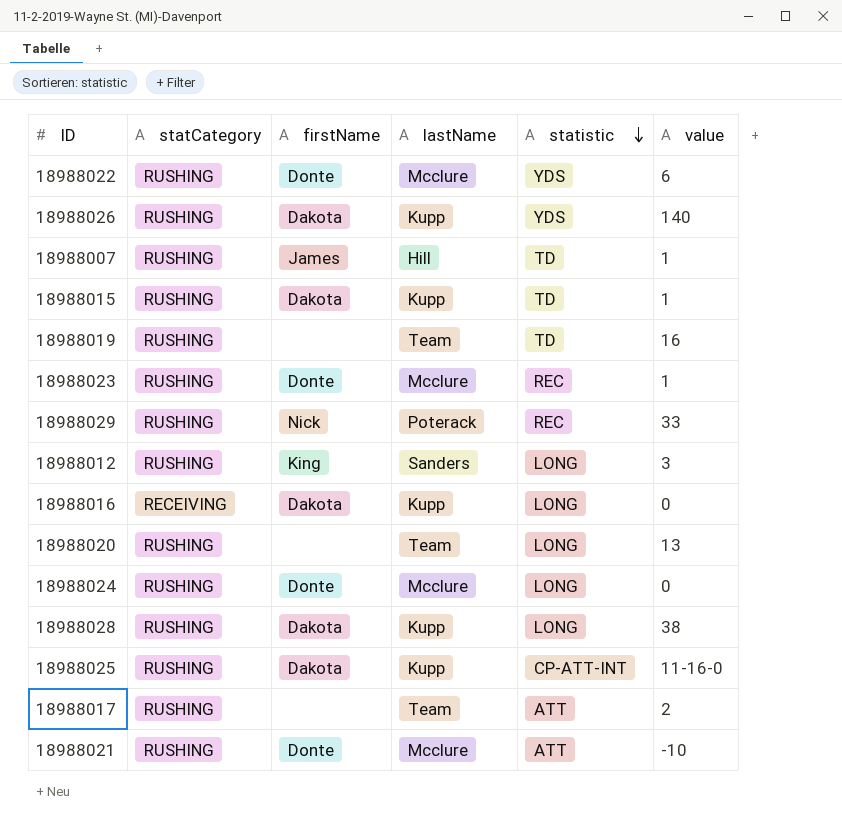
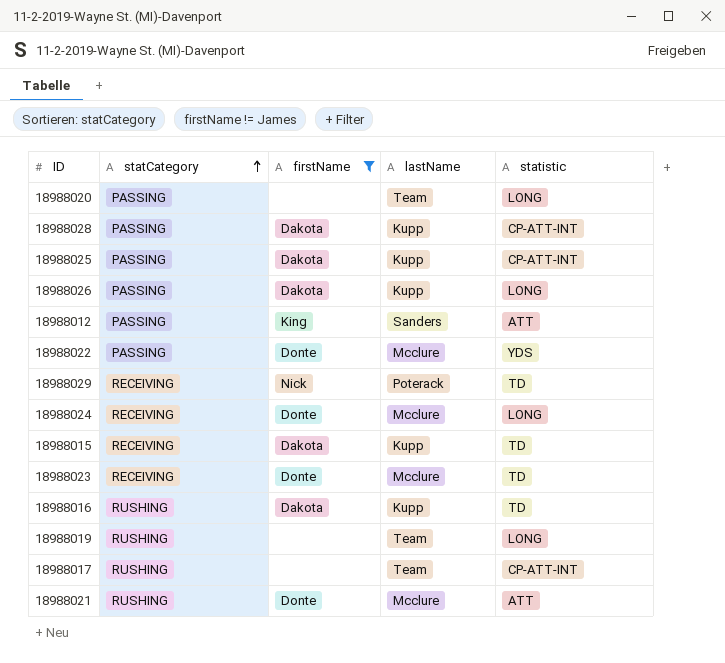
filter: none -> firstName != James
row order: statistic descending -> statCategory ascending
column value | position: 6 -> none
18988020 | statCategory: RUSHING -> PASSING
18988028 | statCategory: RUSHING -> PASSING
18988028 | statistic: LONG -> CP-ATT-INT
18988025 | statCategory: RUSHING -> PASSING
18988026 | statCategory: RUSHING -> PASSING
18988026 | statistic: YDS -> LONG
18988012 | statCategory: RUSHING -> PASSING
18988012 | statistic: LONG -> ATT
18988022 | statCategory: RUSHING -> PASSING
18988029 | statCategory: RUSHING -> RECEIVING
18988029 | statistic: REC -> TD
18988024 | statCategory: RUSHING -> RECEIVING
18988015 | statCategory: RUSHING -> RECEIVING
18988023 | statCategory: RUSHING -> RECEIVING
18988023 | statistic: REC -> TD
18988016 | statCategory: RECEIVING -> RUSHING
18988016 | statistic: LONG -> TD
18988019 | statistic: TD -> LONG
18988017 | statistic: ATT -> CP-ATT-INT

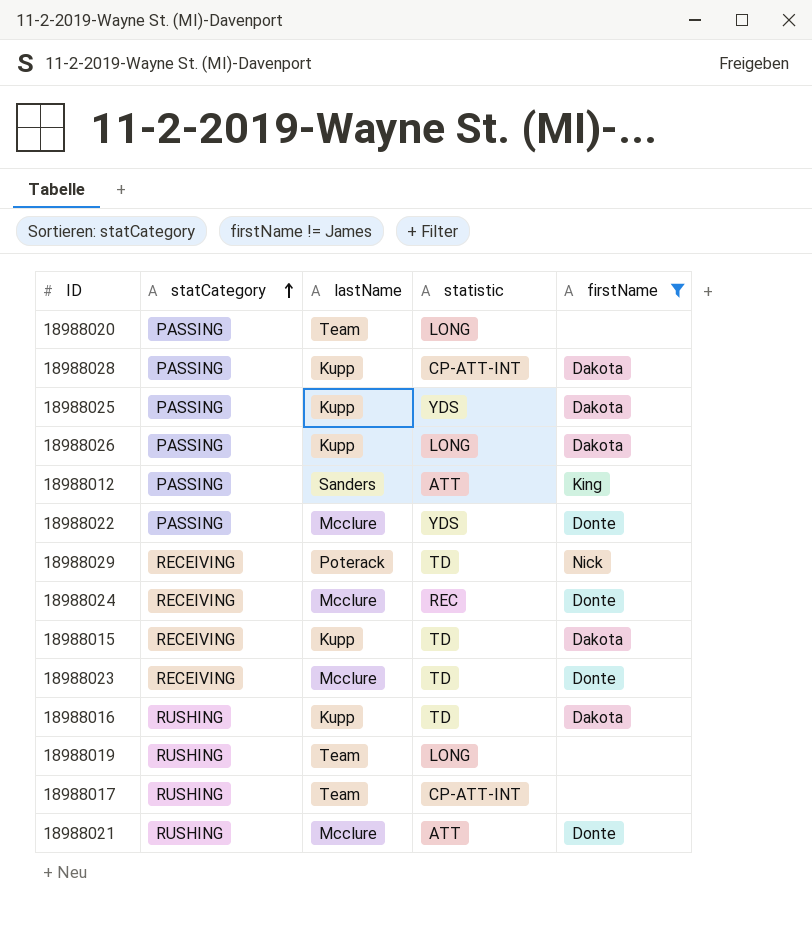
column firstName | position: 3 -> 5
18988025 | statistic: CP-ATT-INT -> YDS
18988024 | statistic: LONG -> REC

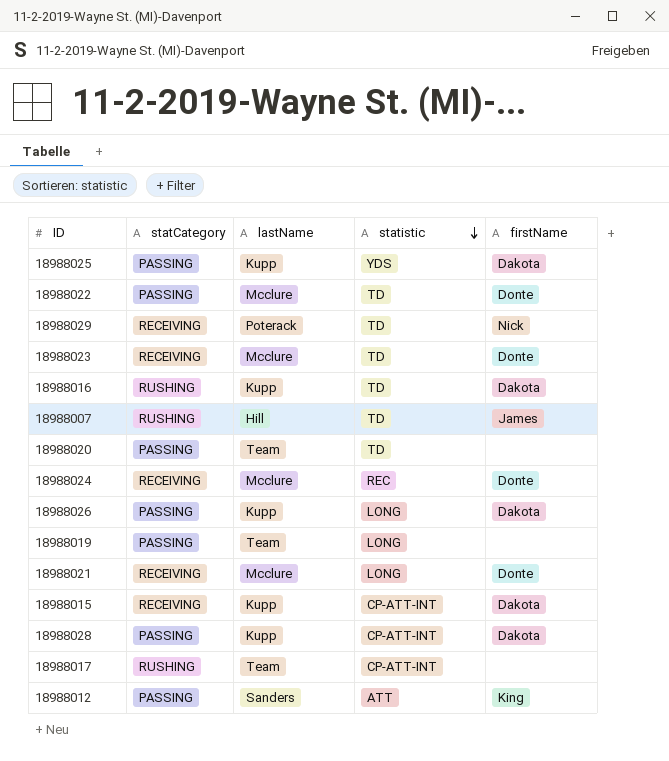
filter: firstName != James -> none
row order: statCategory ascending -> statistic descending
18988022 | statistic: YDS -> TD
18988020 | statistic: LONG -> TD
18988019 | statCategory: RUSHING -> PASSING
18988021 | statCategory: RUSHING -> RECEIVING
18988021 | statistic: ATT -> LONG
18988015 | statistic: TD -> CP-ATT-INT

